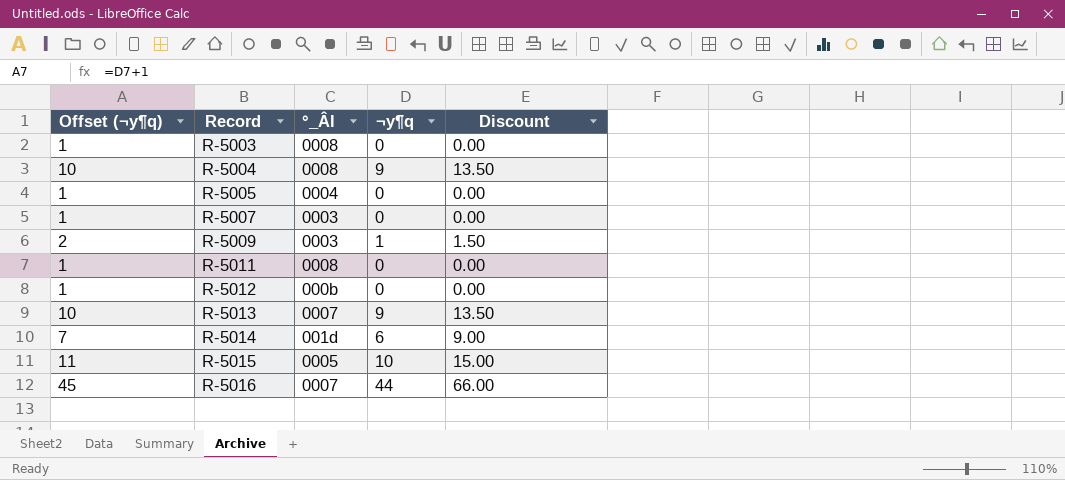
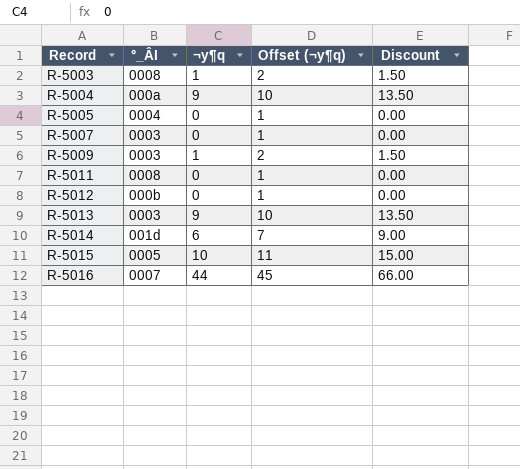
column Offset (¬y¶q) | position: 1 -> 4
R-5003 | ¬y¶q: 0 -> 1
R-5003 | Offset (¬y¶q): 1 -> 2
R-5003 | Discount: 0.00 -> 1.50
R-5004 | °_ÂI: 0008 -> 000a
R-5013 | °_ÂI: 0007 -> 0003

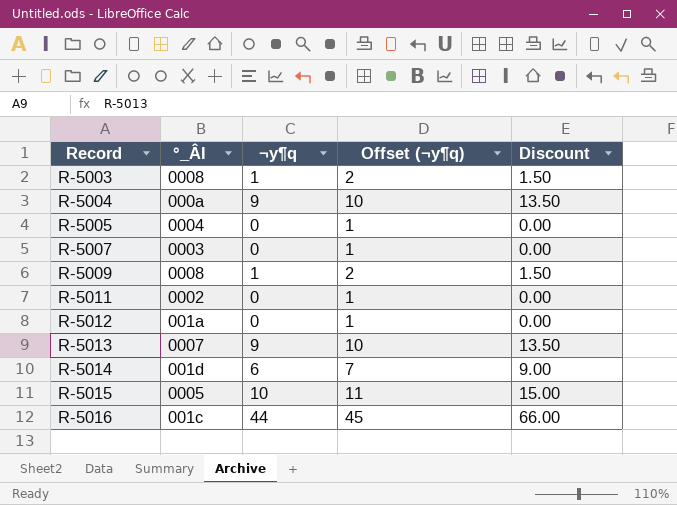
R-5009 | °_ÂI: 0003 -> 0008
R-5011 | °_ÂI: 0008 -> 0002
R-5012 | °_ÂI: 000b -> 001a
R-5013 | °_ÂI: 0003 -> 0007
R-5016 | °_ÂI: 0007 -> 001c

